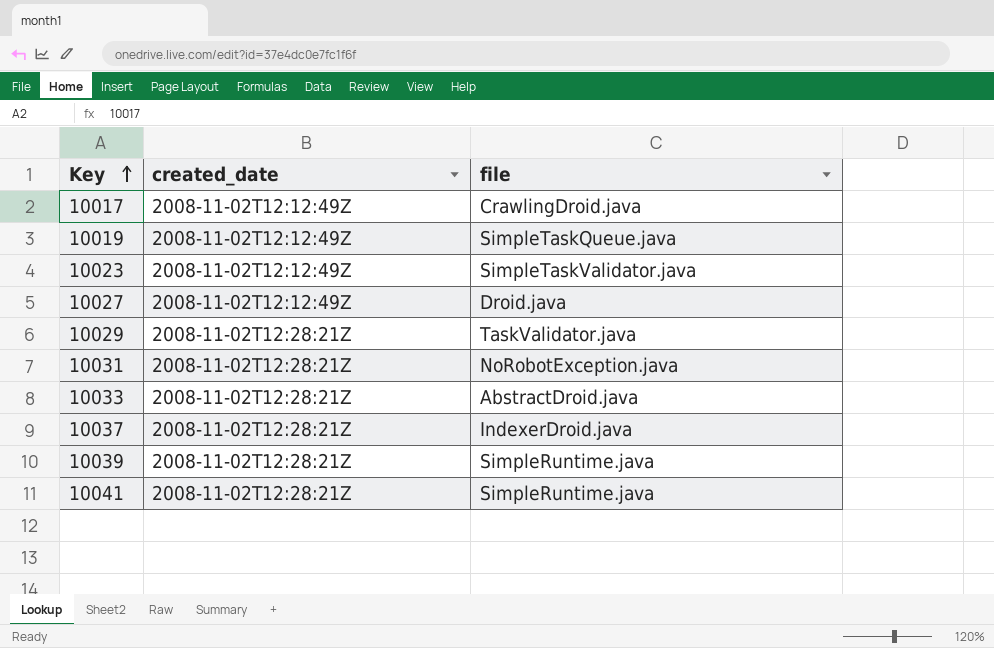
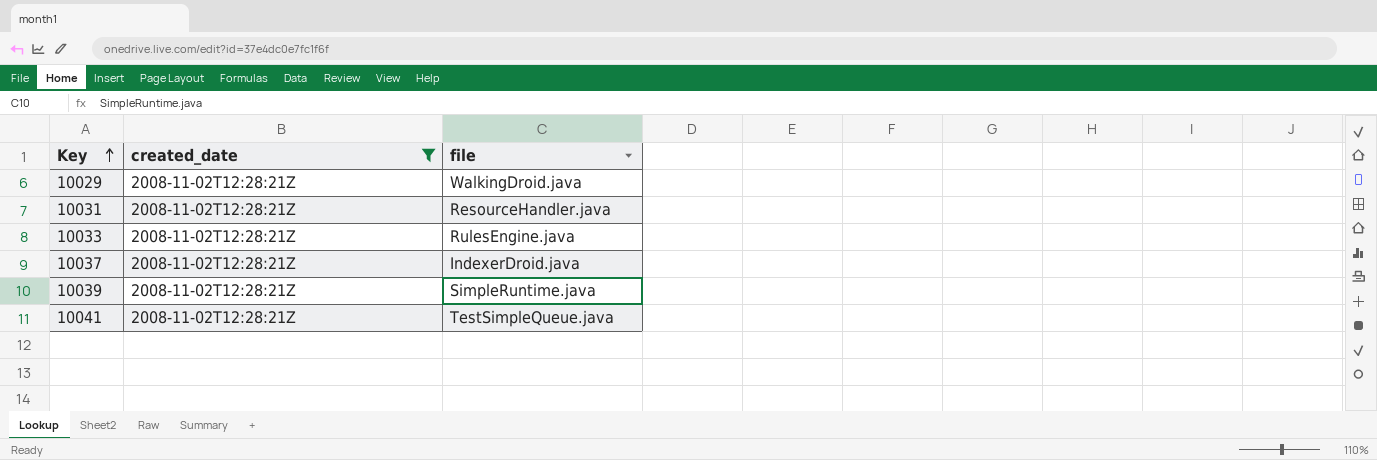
filter: none -> created_date = 2008-11-02T12:28:21Z
10029 | file: TaskValidator.java -> WalkingDroid.java
10031 | file: NoRobotException.java -> ResourceHandler.java
10033 | file: AbstractDroid.java -> RulesEngine.java
10041 | file: SimpleRuntime.java -> TestSimpleQueue.java

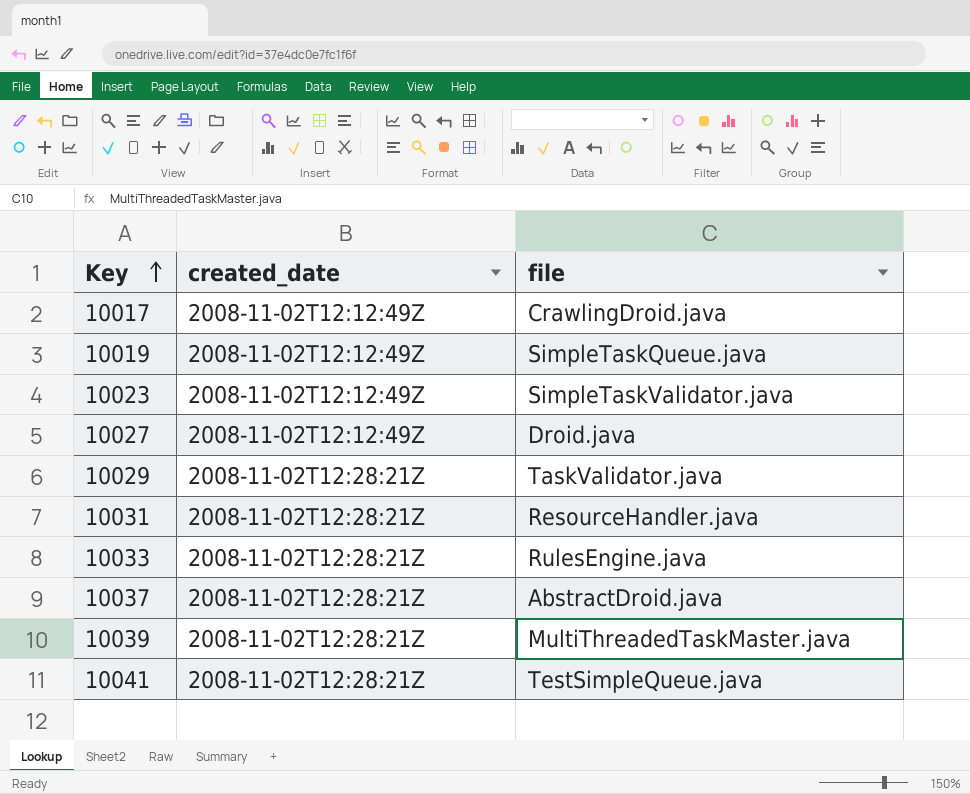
filter: created_date = 2008-11-02T12:28:21Z -> none
10029 | file: WalkingDroid.java -> TaskValidator.java
10037 | file: IndexerDroid.java -> AbstractDroid.java
10039 | file: SimpleRuntime.java -> MultiThreadedTaskMaster.java

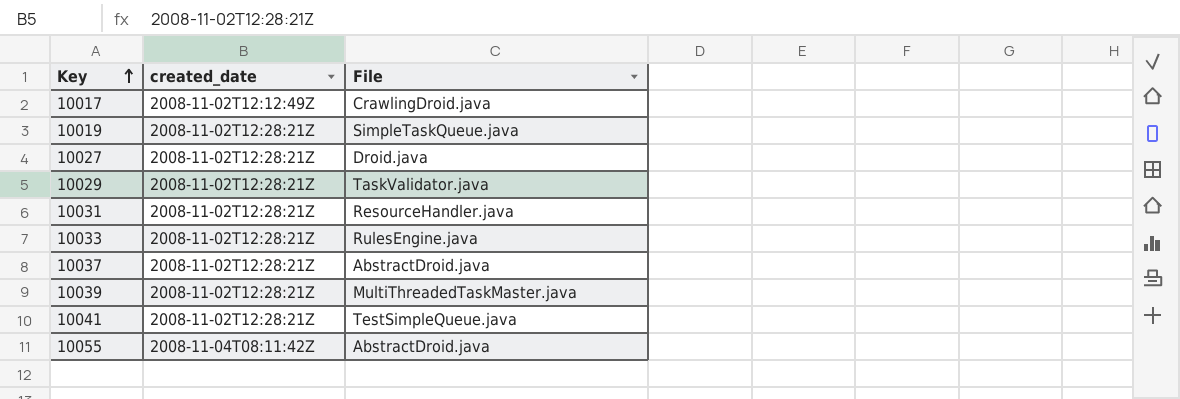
column name: file -> File
row 10023: 2008-11-02T12:12:49Z | SimpleTaskValidator.java -> none
10019 | created_date: 2008-11-02T12:12:49Z -> 2008-11-02T12:28:21Z
10027 | created_date: 2008-11-02T12:12:49Z -> 2008-11-02T12:28:21Z
row 10055: none -> 2008-11-04T08:11:42Z | AbstractDroid.java

